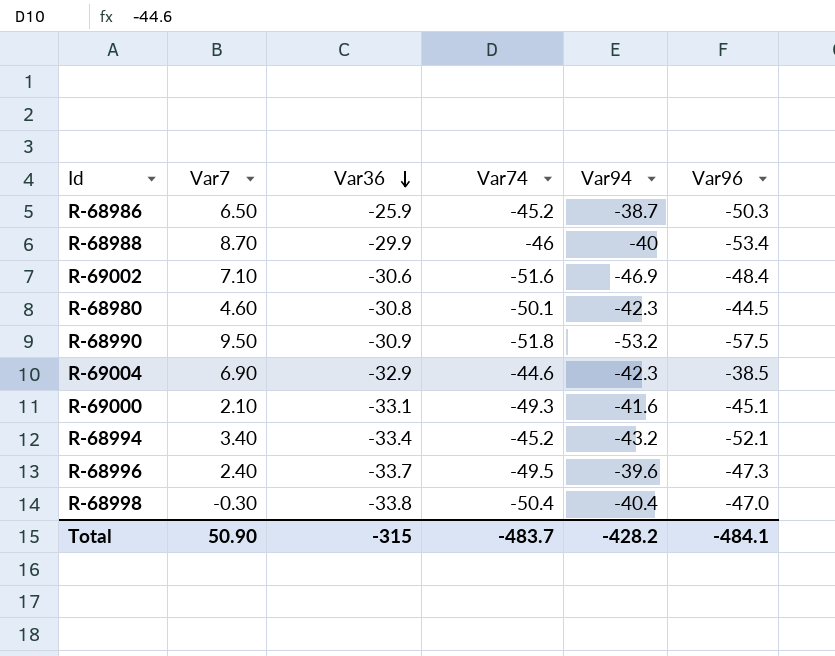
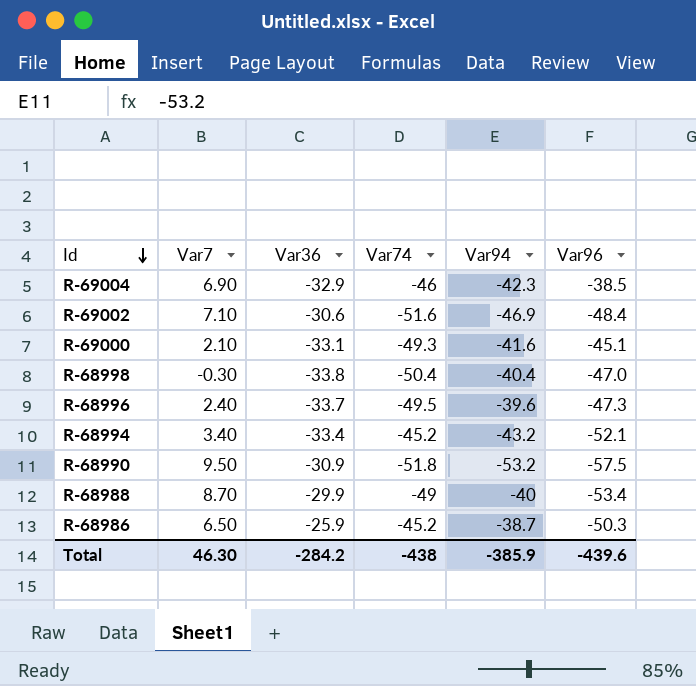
row order: Var36 descending -> Id descending
row R-68980: 4.60 | -30.8 | -50.1 | -42.3 | -44.5 -> none
R-69004 | Var74: -44.6 -> -46
R-68988 | Var74: -46 -> -49
Total | Var7: 50.90 -> 46.30
Total | Var36: -315 -> -284.2
Total | Var74: -483.7 -> -438
Total | Var94: -428.2 -> -385.9
Total | Var96: -484.1 -> -439.6

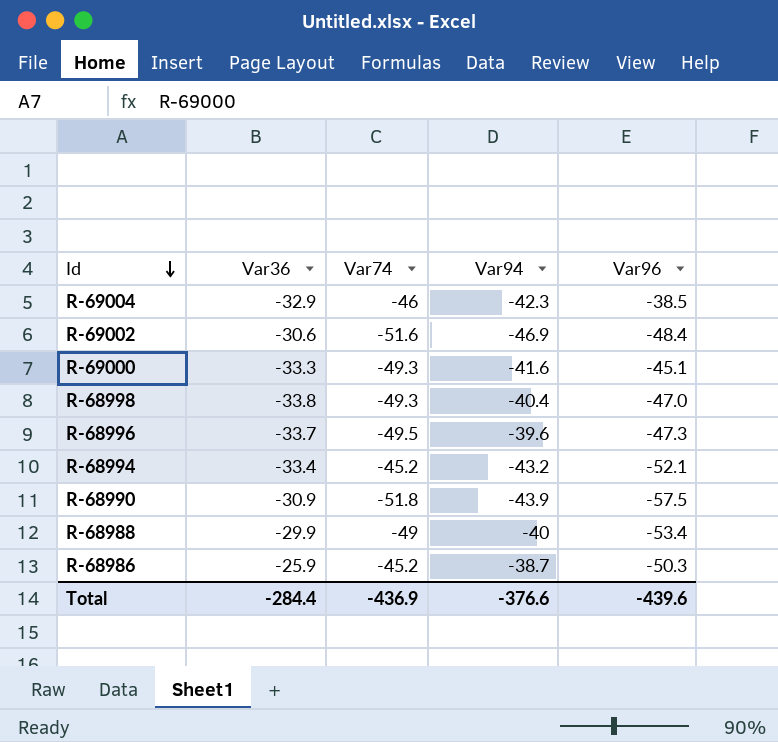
column Var7 | position: 2 -> none
R-69000 | Var36: -33.1 -> -33.3
R-68998 | Var74: -50.4 -> -49.3
R-68990 | Var94: -53.2 -> -43.9
Total | Var36: -284.2 -> -284.4
Total | Var74: -438 -> -436.9
Total | Var94: -385.9 -> -376.6

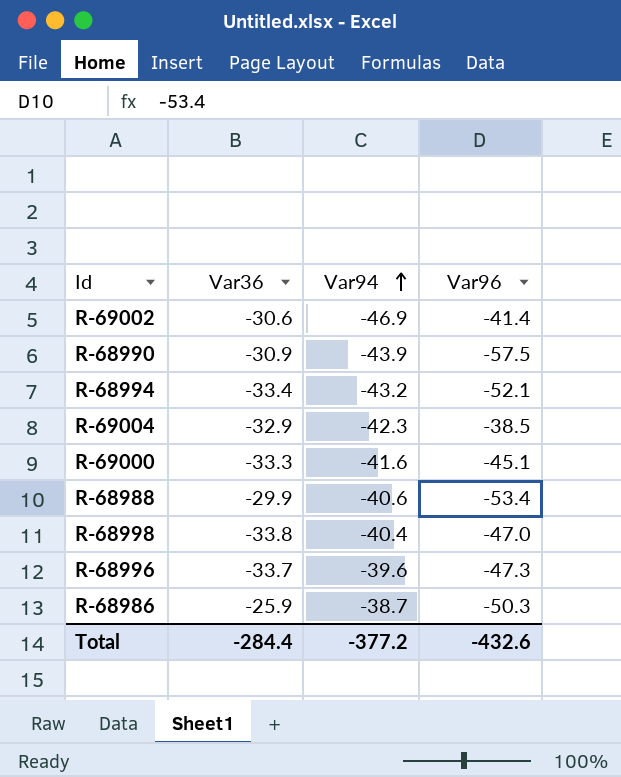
row order: Id descending -> Var94 ascending
column Var74 | position: 3 -> none
R-69002 | Var96: -48.4 -> -41.4
R-68988 | Var94: -40 -> -40.6
Total | Var94: -376.6 -> -377.2
Total | Var96: -439.6 -> -432.6

